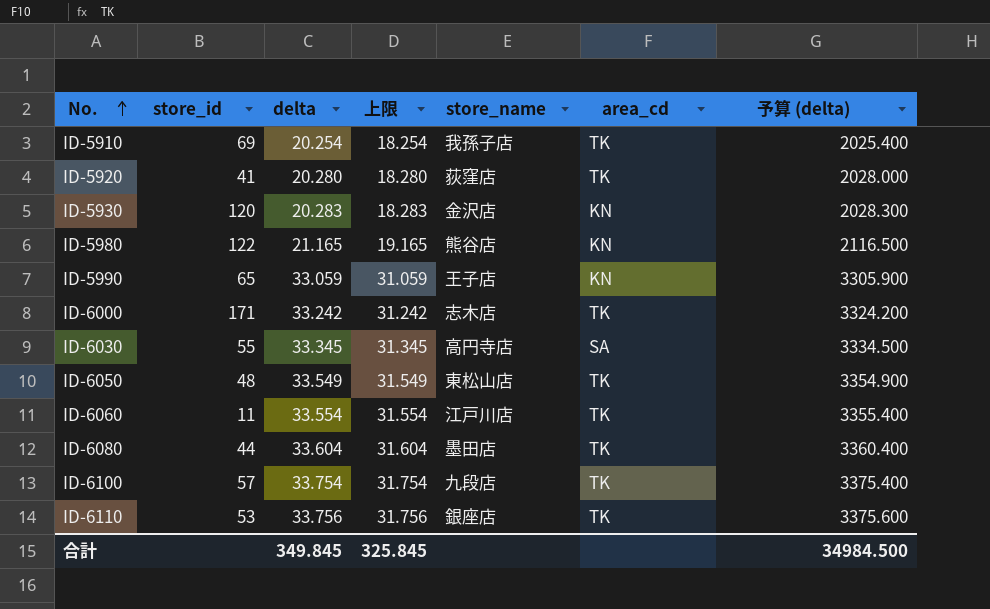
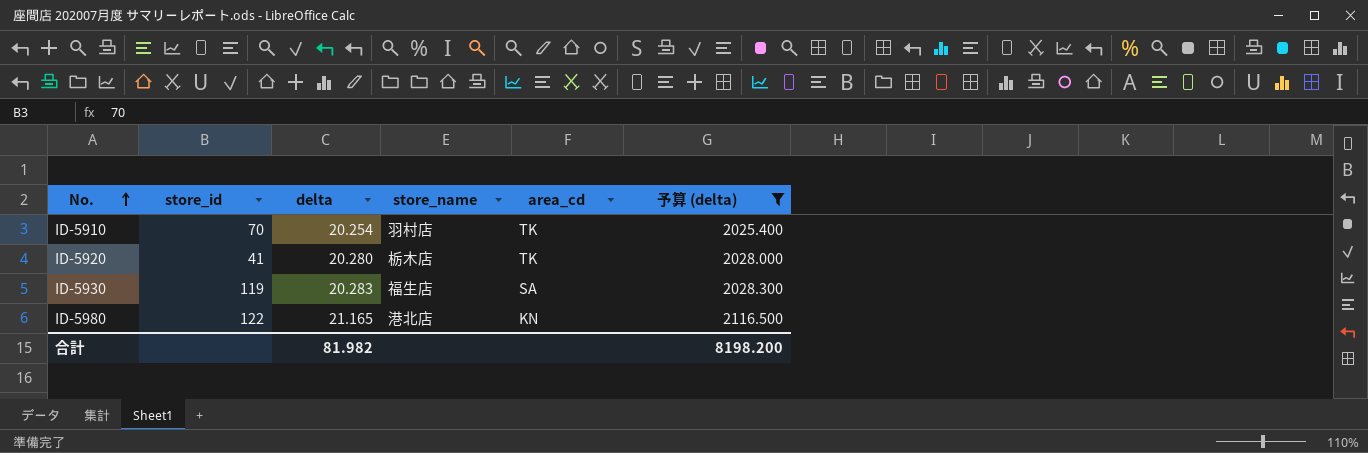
filter: none -> 予算 (delta) <= 2116.500
column 上限 | formula: [delta] - 2 -> none
ID-5910 | store_id: 69 -> 70
ID-5910 | store_name: 我孫子店 -> 羽村店
ID-5920 | store_name: 荻窪店 -> 栃木店
ID-5930 | store_id: 120 -> 119
ID-5930 | store_name: 金沢店 -> 福生店
ID-5930 | area_cd: KN -> SA
ID-5980 | store_name: 熊谷店 -> 港北店
合計 | delta: 349.845 -> 81.982
合計 | 予算 (delta): 34984.500 -> 8198.200

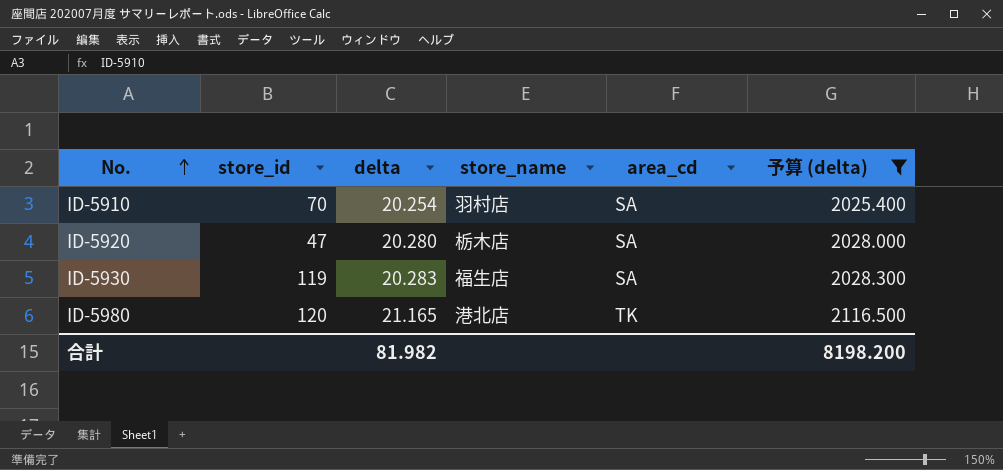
ID-5910 | area_cd: TK -> SA
ID-5920 | store_id: 41 -> 47
ID-5920 | area_cd: TK -> SA
ID-5980 | store_id: 122 -> 120
ID-5980 | area_cd: KN -> TK

